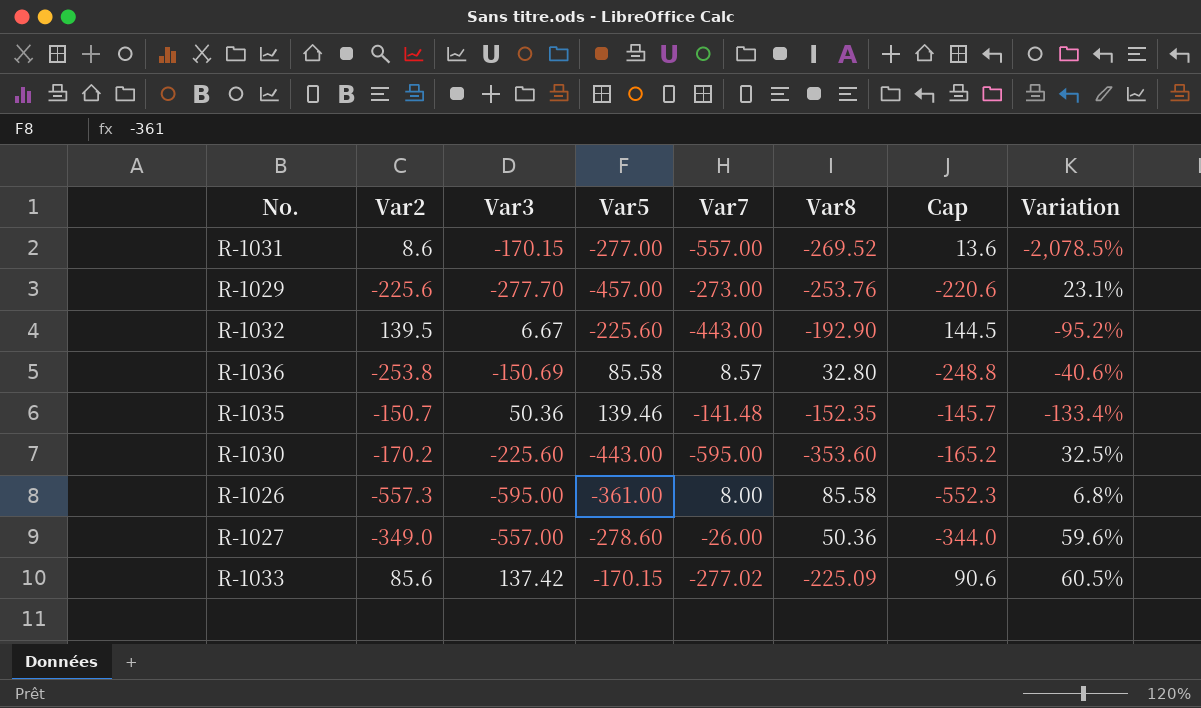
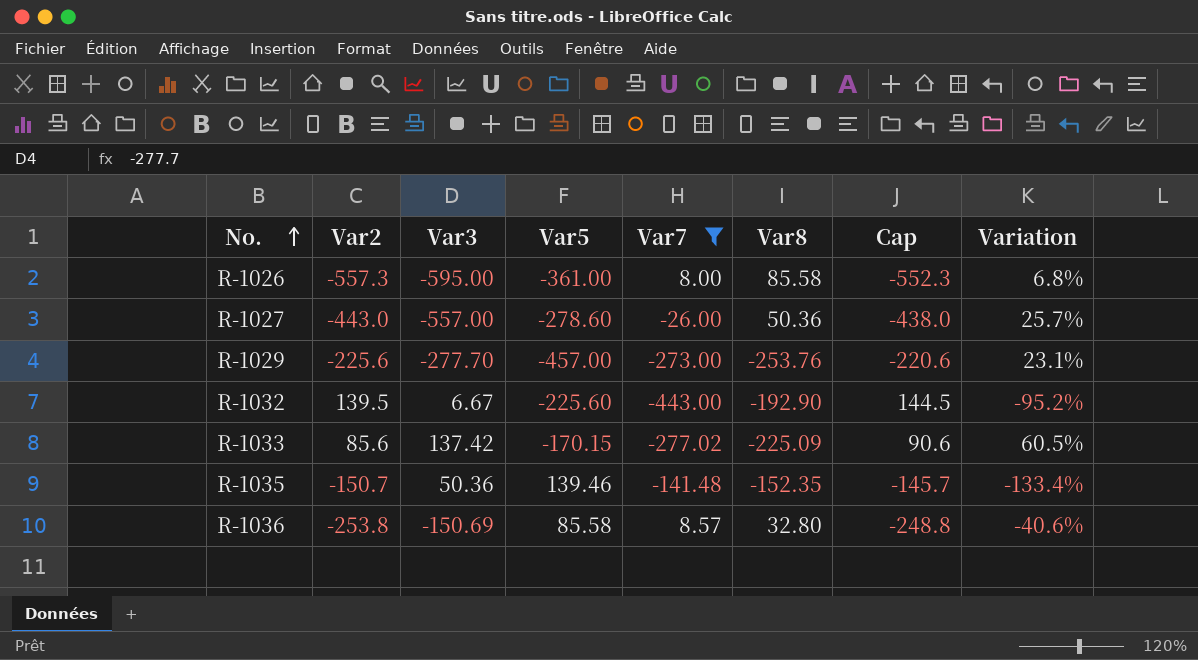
filter: none -> Var7 >= -443.00
row order: none -> No. ascending
R-1027 | Var2: -349.0 -> -443.0
R-1027 | Cap: -344.0 -> -438.0
R-1027 | Variation: 59.6% -> 25.7%

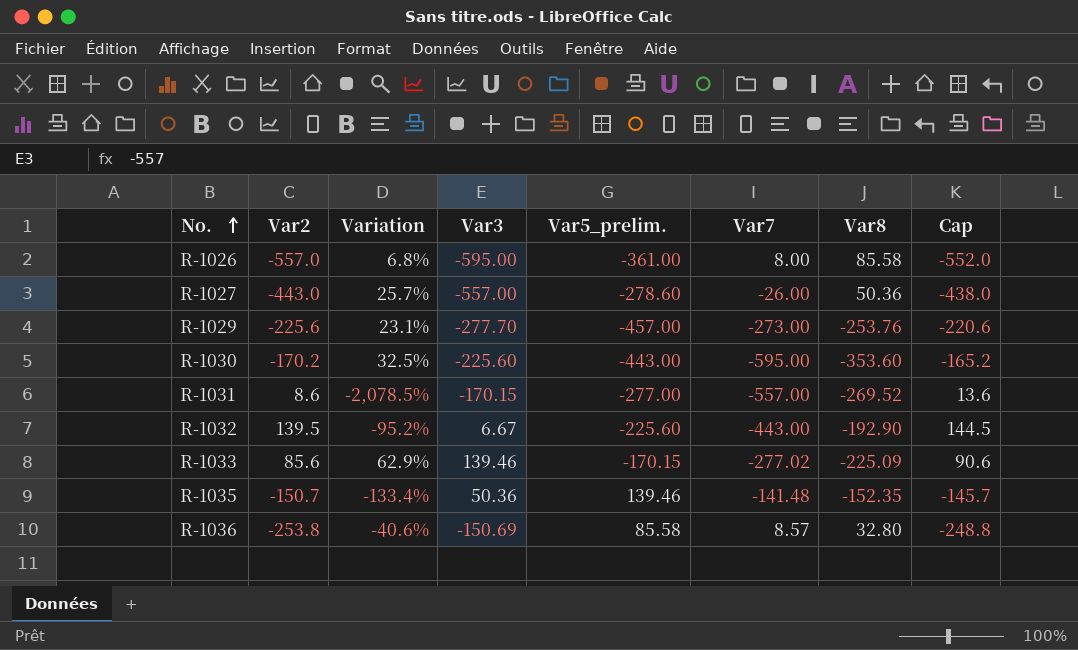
filter: Var7 >= -443.00 -> none
column Variation | position: 8 -> 3
column name: Var5 -> Var5_prelim.
R-1026 | Var2: -557.3 -> -557.0
R-1026 | Cap: -552.3 -> -552.0
R-1033 | Variation: 60.5% -> 62.9%
R-1033 | Var3: 137.42 -> 139.46

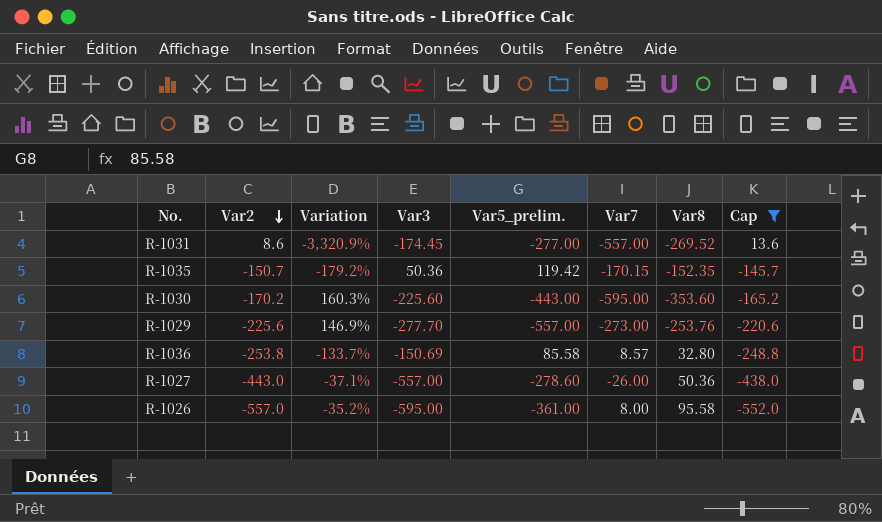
filter: none -> Cap <= 13.6
row order: No. ascending -> Var2 descending
column Variation | formula: ([Var3] - [Var2]) / [Var2] -> ([Var5_prelim.] - [Var2]) / [Var2]
R-1031 | Var3: -170.15 -> -174.45
R-1035 | Var5_prelim.: 139.46 -> 119.42
R-1035 | Var7: -141.48 -> -170.15
R-1029 | Var5_prelim.: -457.00 -> -557.00
R-1026 | Var8: 85.58 -> 95.58

